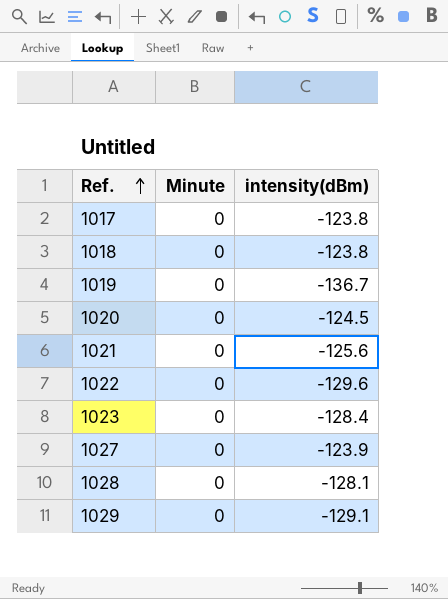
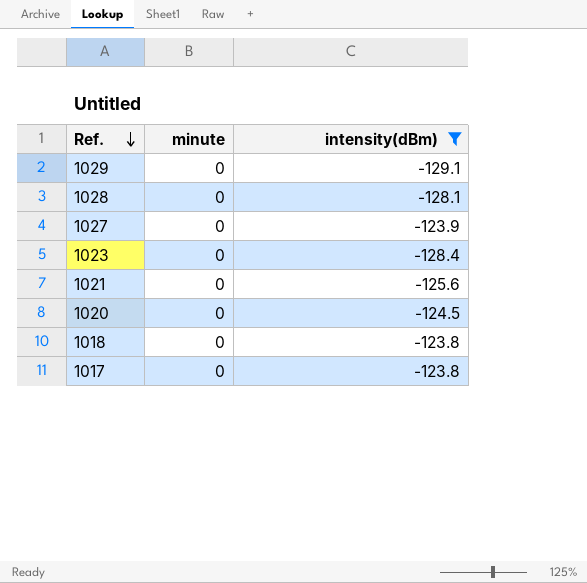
filter: none -> intensity(dBm) >= -129.1
row order: Ref. ascending -> Ref. descending
column name: Minute -> minute

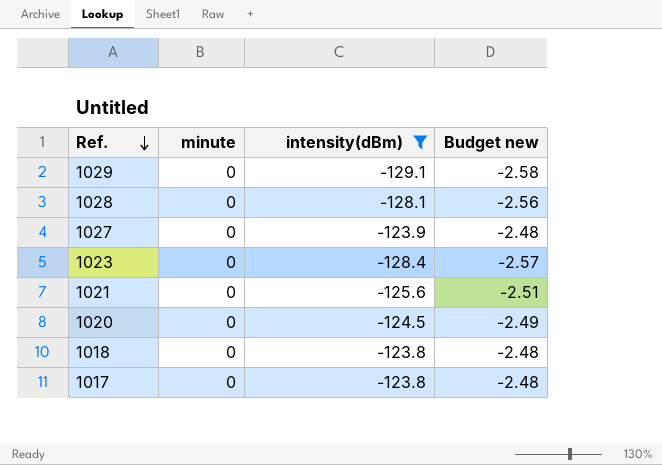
column Budget new | formula: none -> [intensity(dBm)] * 0.02

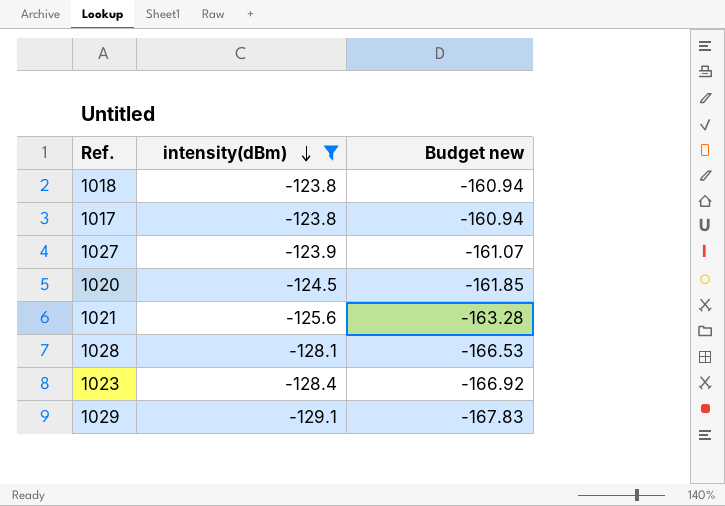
row order: Ref. descending -> intensity(dBm) descending
column minute | position: 2 -> none
column Budget new | formula: [intensity(dBm)] * 0.02 -> [intensity(dBm)] * 1.3

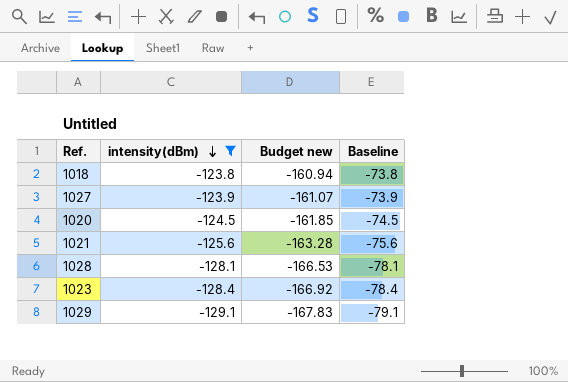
column Baseline | formula: none -> [intensity(dBm)] + 50
row 1017: -123.8 | -160.94 -> none

